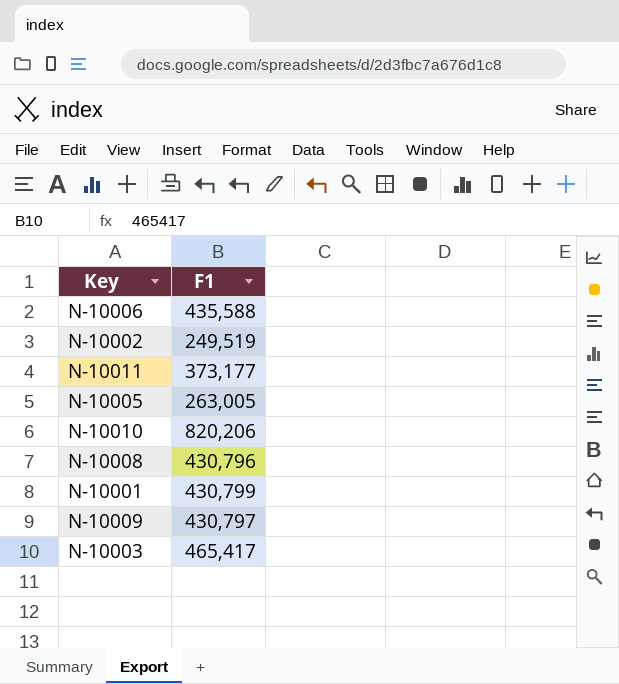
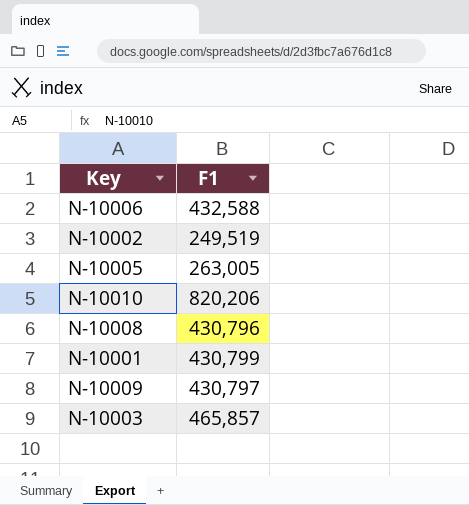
row N-10011: 373,177 -> none
N-10006 | F1: 435,588 -> 432,588
N-10003 | F1: 465,417 -> 465,857

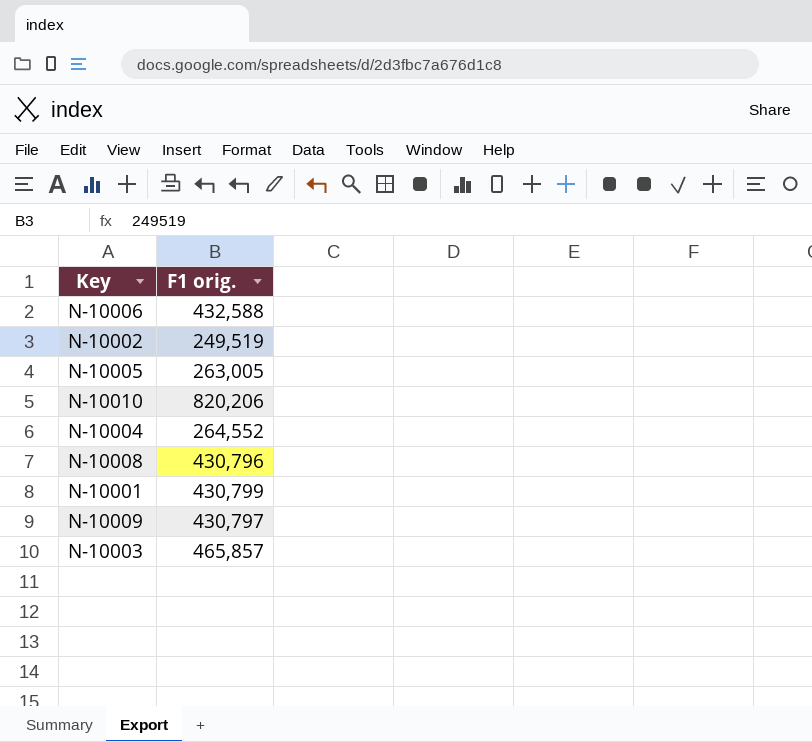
column name: F1 -> F1 orig.
row N-10004: none -> 264,552

